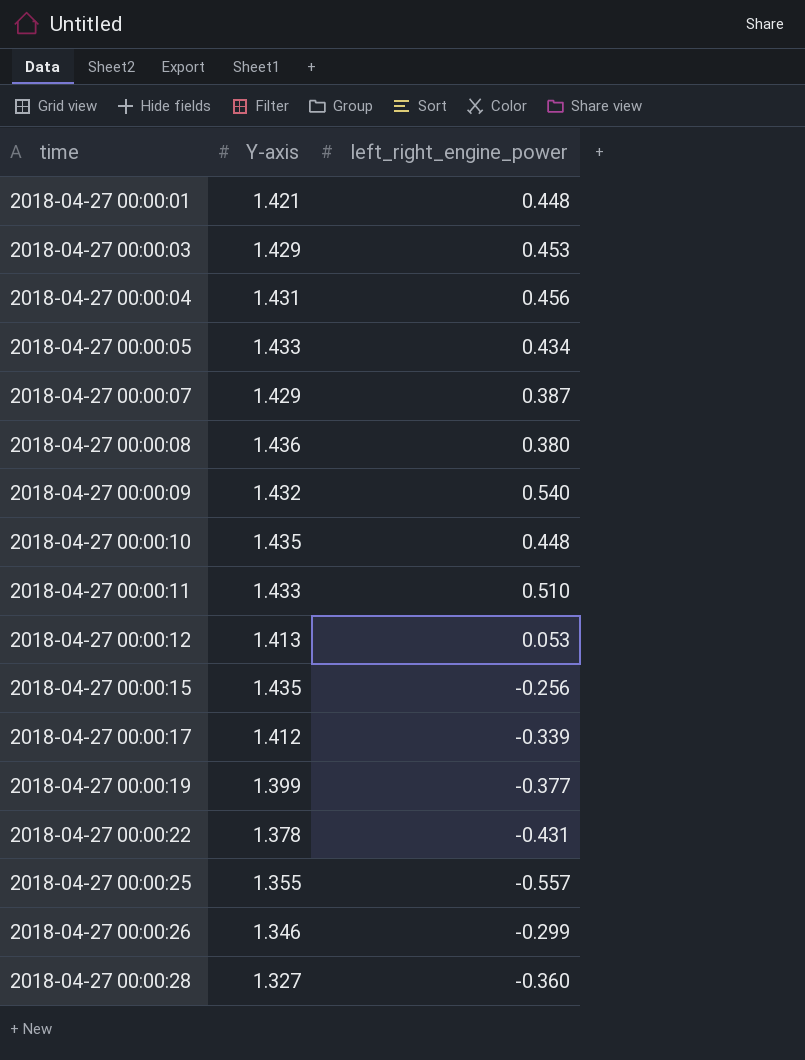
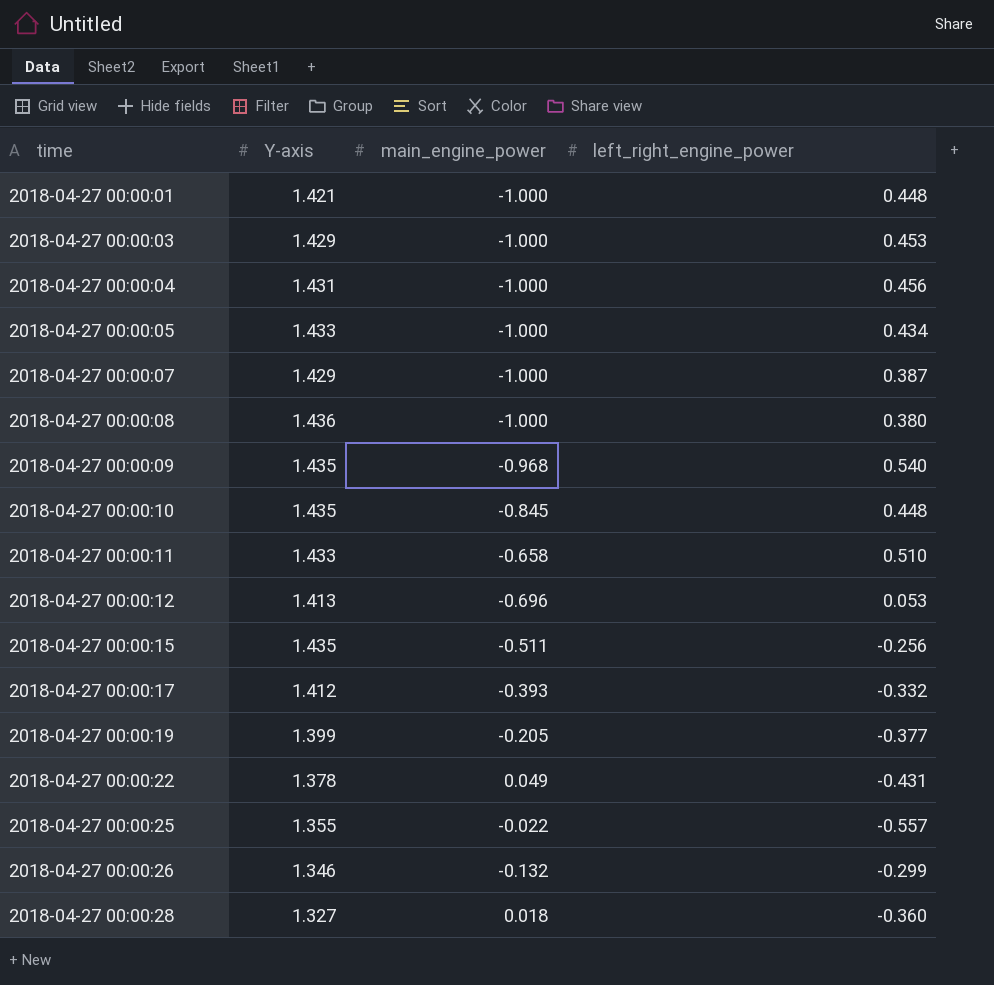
column main_engine_power | position: none -> 3
2018-04-27 00:00:09 | Y-axis: 1.432 -> 1.435
2018-04-27 00:00:17 | left_right_engine_power: -0.339 -> -0.332

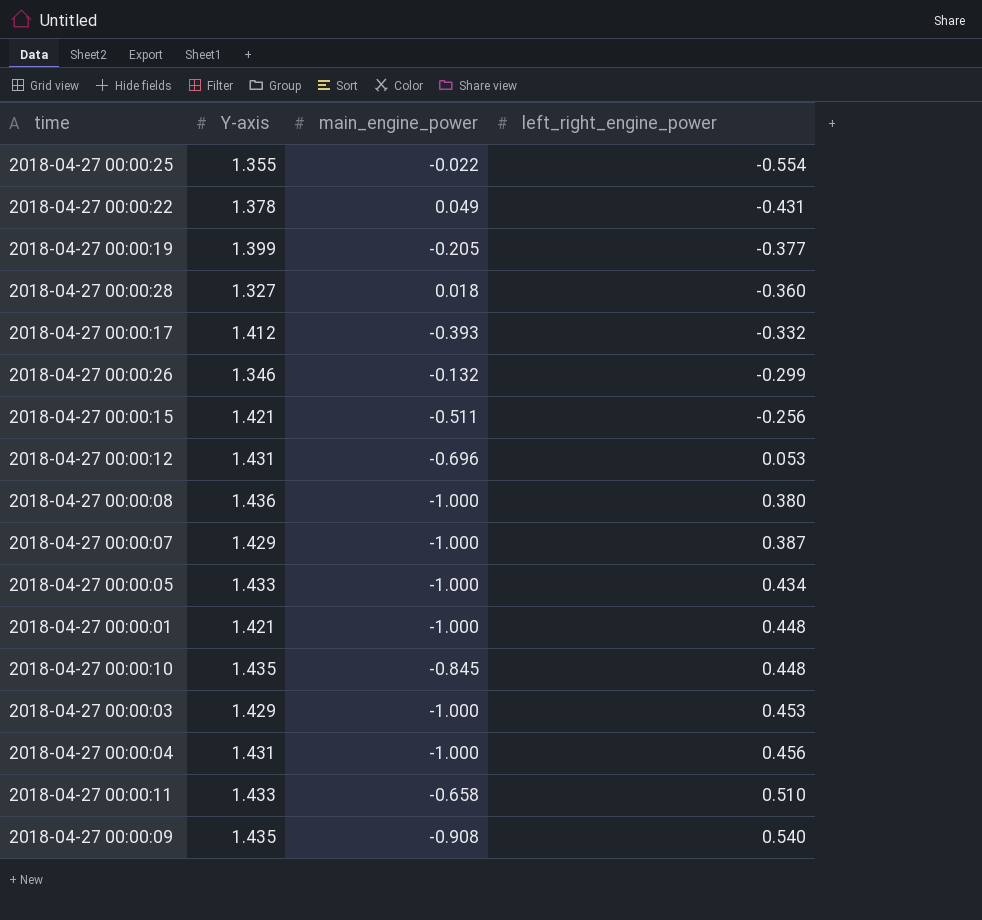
row order: time ascending -> left_right_engine_power ascending
2018-04-27 00:00:25 | left_right_engine_power: -0.557 -> -0.554
2018-04-27 00:00:15 | Y-axis: 1.435 -> 1.421
2018-04-27 00:00:12 | Y-axis: 1.413 -> 1.431
2018-04-27 00:00:09 | main_engine_power: -0.968 -> -0.908

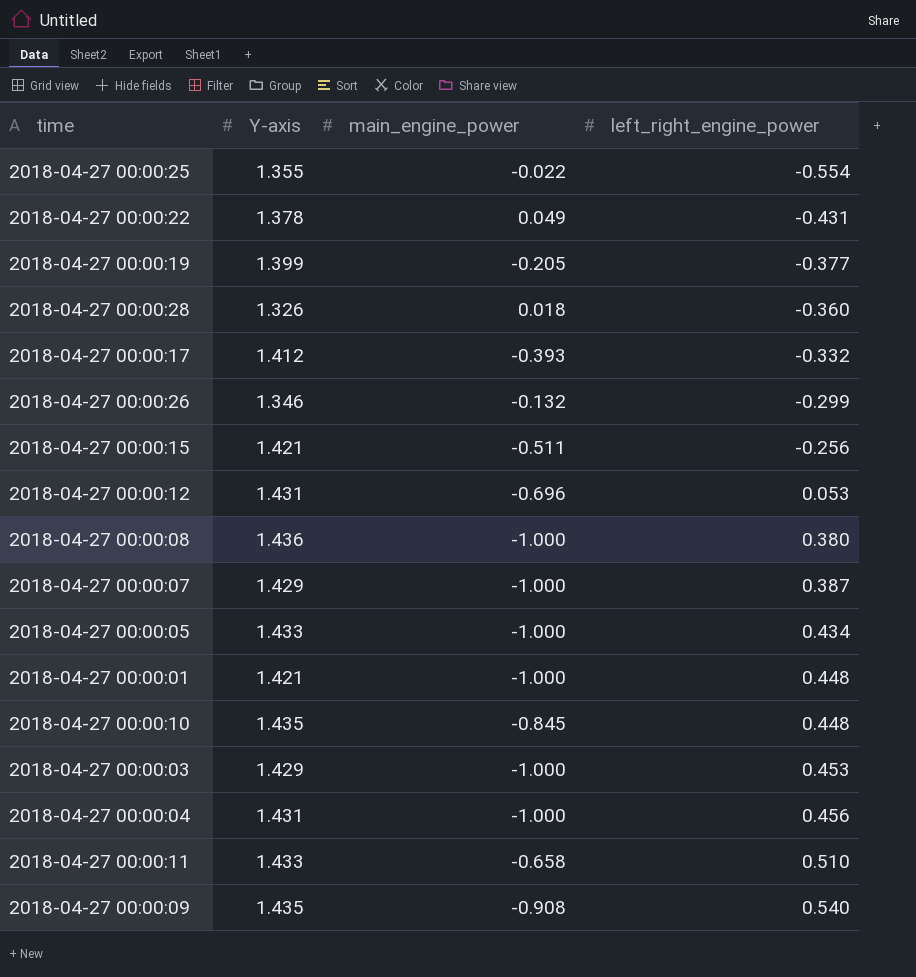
2018-04-27 00:00:28 | Y-axis: 1.327 -> 1.326

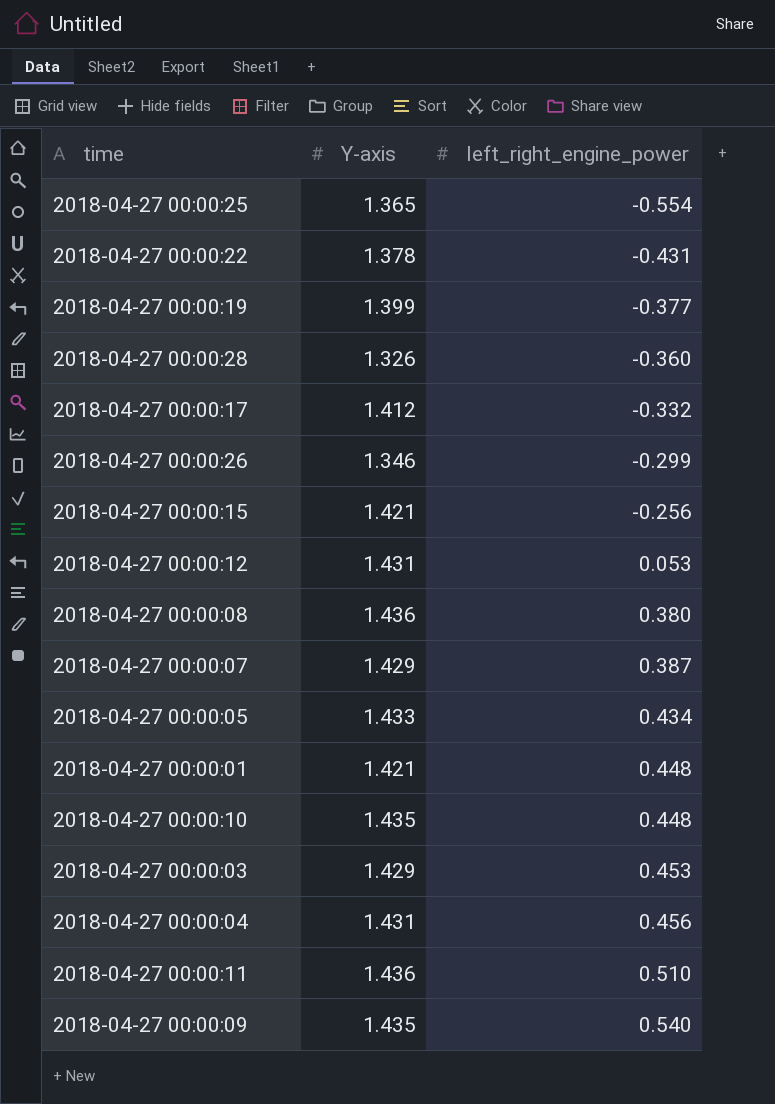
column main_engine_power | position: 3 -> none
2018-04-27 00:00:25 | Y-axis: 1.355 -> 1.365
2018-04-27 00:00:11 | Y-axis: 1.433 -> 1.436

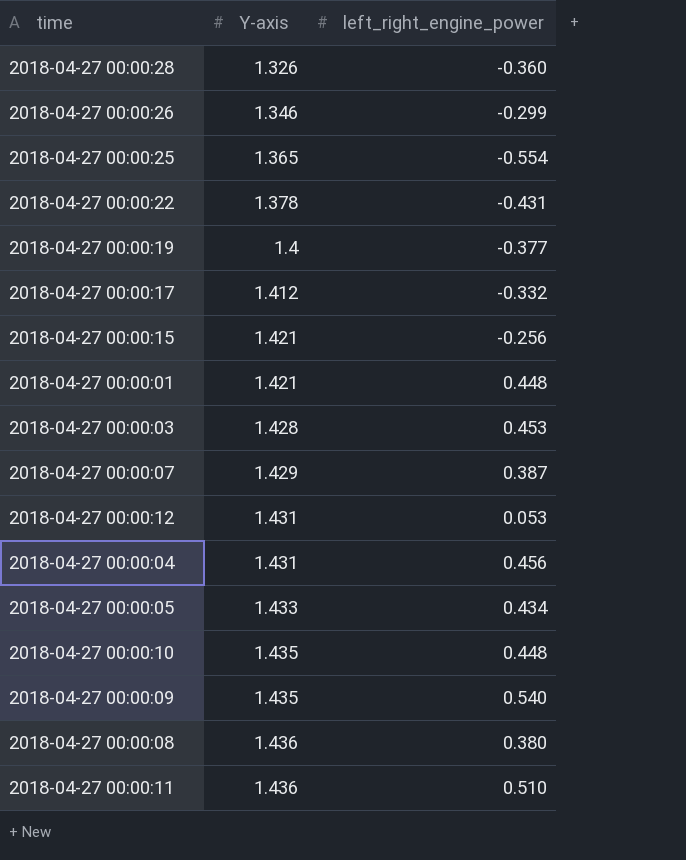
row order: left_right_engine_power ascending -> Y-axis ascending
2018-04-27 00:00:19 | Y-axis: 1.399 -> 1.4
2018-04-27 00:00:03 | Y-axis: 1.429 -> 1.428

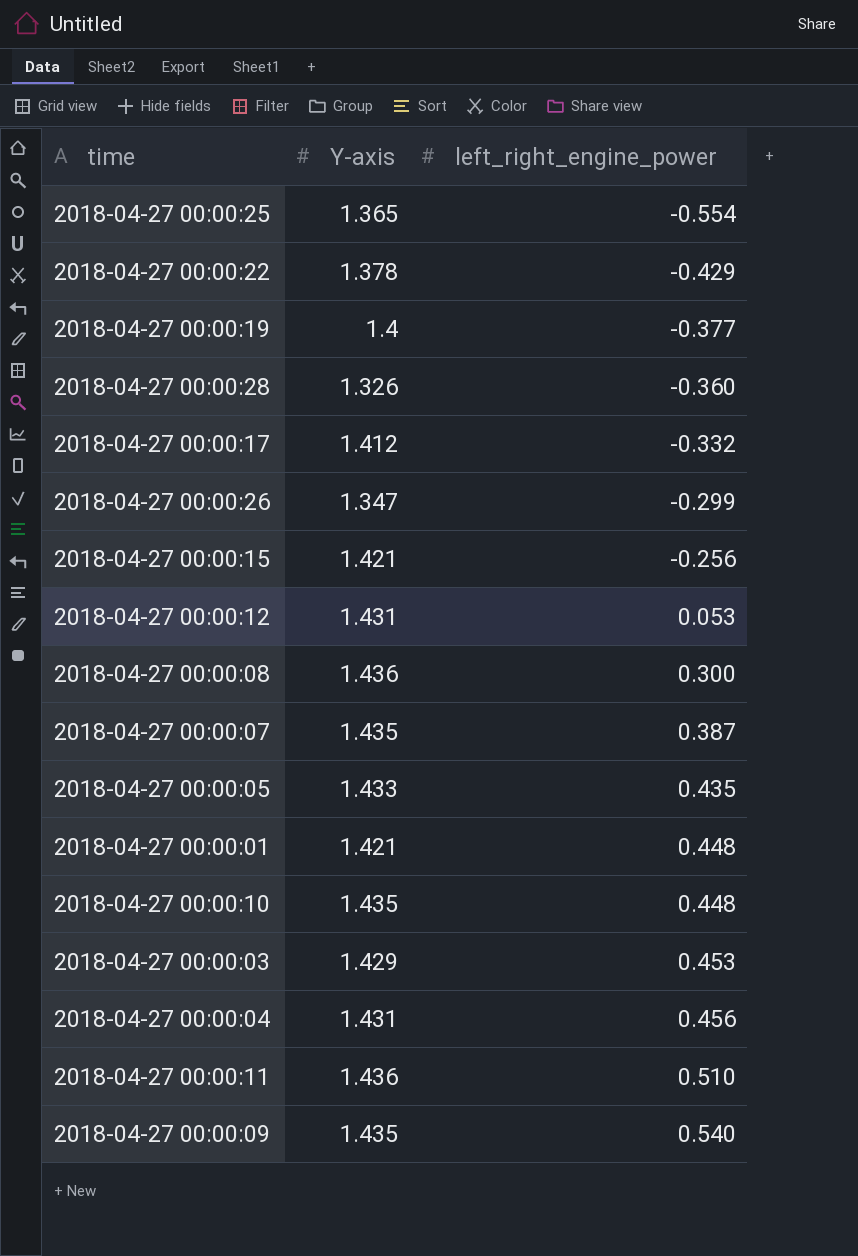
row order: Y-axis ascending -> left_right_engine_power ascending
2018-04-27 00:00:22 | left_right_engine_power: -0.431 -> -0.429
2018-04-27 00:00:26 | Y-axis: 1.346 -> 1.347
2018-04-27 00:00:08 | left_right_engine_power: 0.380 -> 0.300
2018-04-27 00:00:07 | Y-axis: 1.429 -> 1.435
2018-04-27 00:00:05 | left_right_engine_power: 0.434 -> 0.435
2018-04-27 00:00:03 | Y-axis: 1.428 -> 1.429

